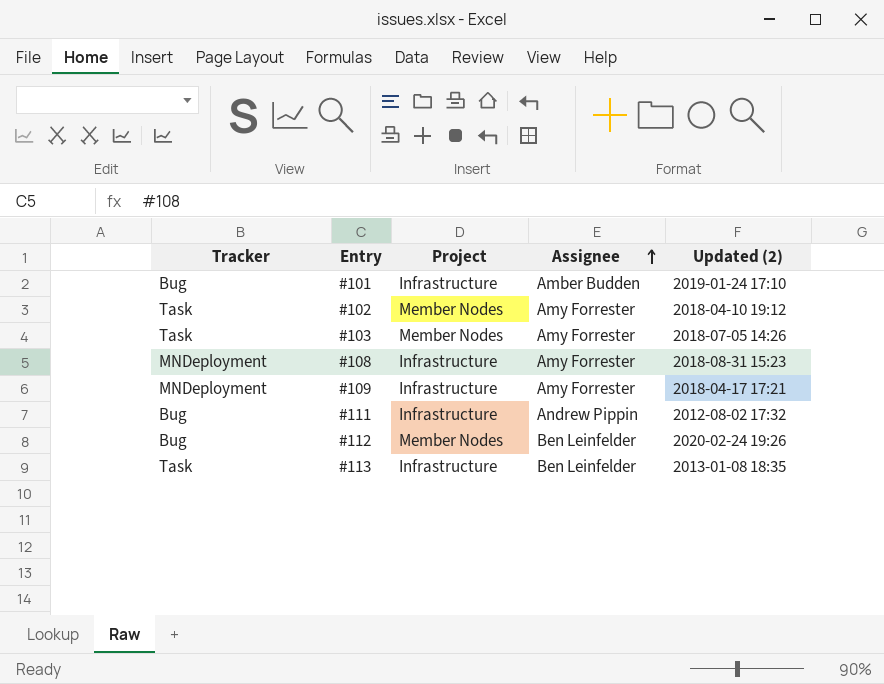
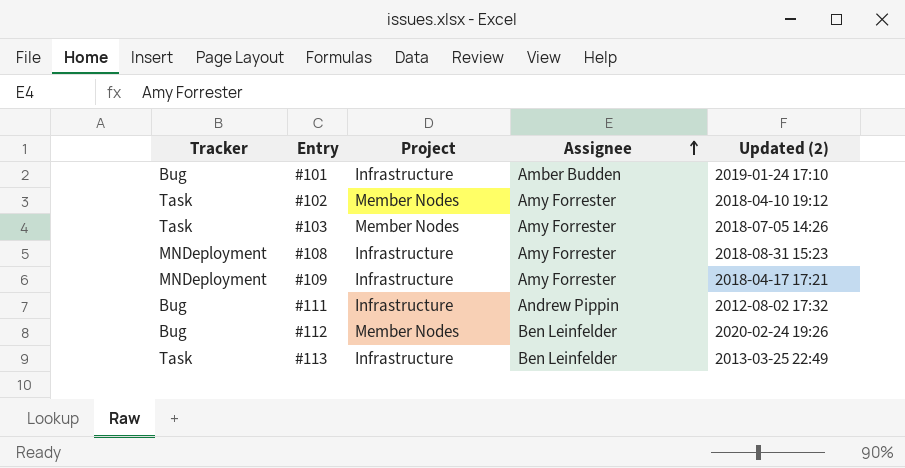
#113 | Updated (2): 2013-01-08 18:35 -> 2013-03-25 22:49

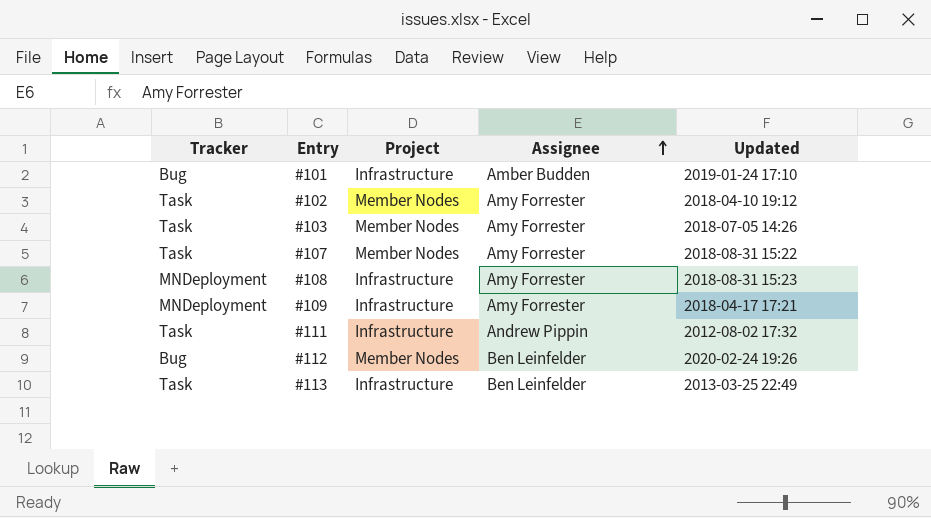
column name: Updated (2) -> Updated
row #107: none -> Task | Member Nodes | Amy Forrester | 2018-08-31 15:22
#111 | Tracker: Bug -> Task

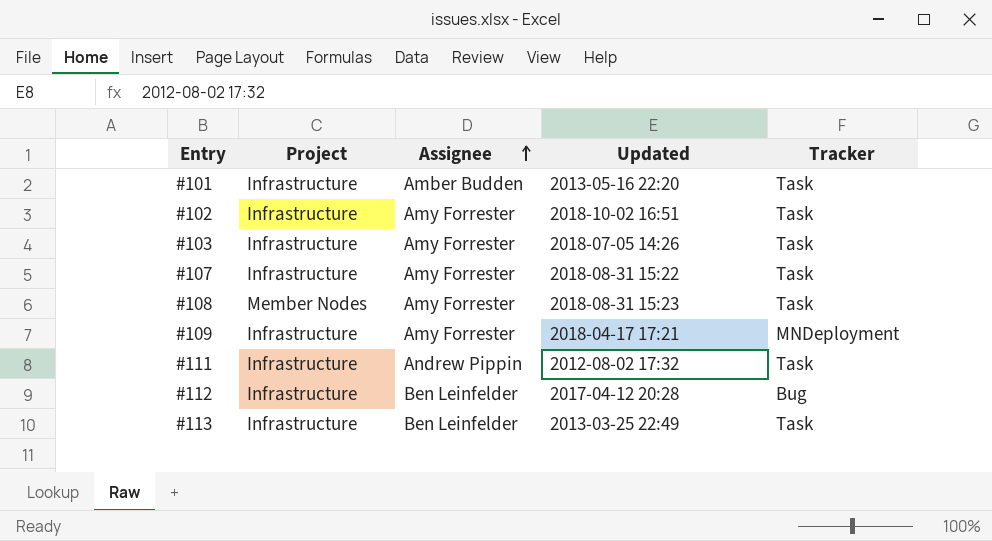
column Tracker | position: 1 -> 5
#101 | Updated: 2019-01-24 17:10 -> 2013-05-16 22:20
#101 | Tracker: Bug -> Task
#102 | Project: Member Nodes -> Infrastructure
#102 | Updated: 2018-04-10 19:12 -> 2018-10-02 16:51
#103 | Project: Member Nodes -> Infrastructure
#107 | Project: Member Nodes -> Infrastructure
#108 | Project: Infrastructure -> Member Nodes
#108 | Tracker: MNDeployment -> Task
#112 | Project: Member Nodes -> Infrastructure
#112 | Updated: 2020-02-24 19:26 -> 2017-04-12 20:28

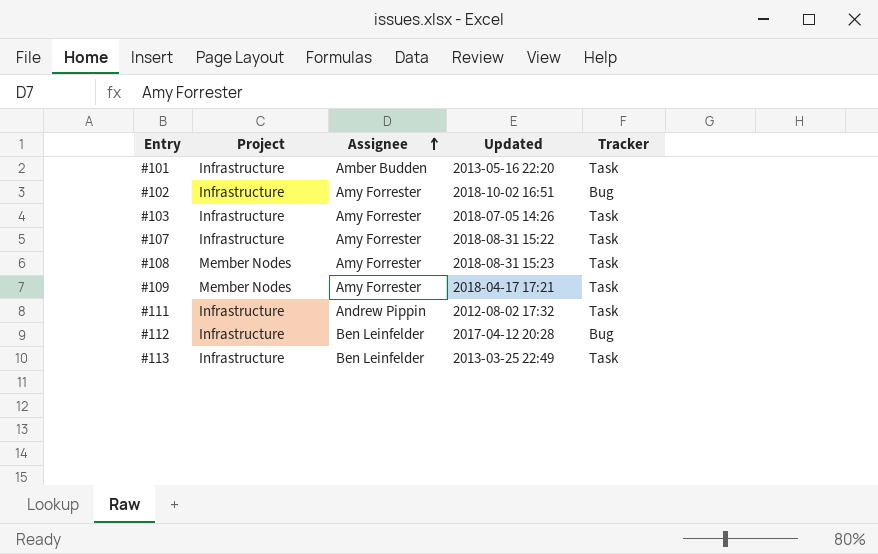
#102 | Tracker: Task -> Bug
#109 | Project: Infrastructure -> Member Nodes
#109 | Tracker: MNDeployment -> Task

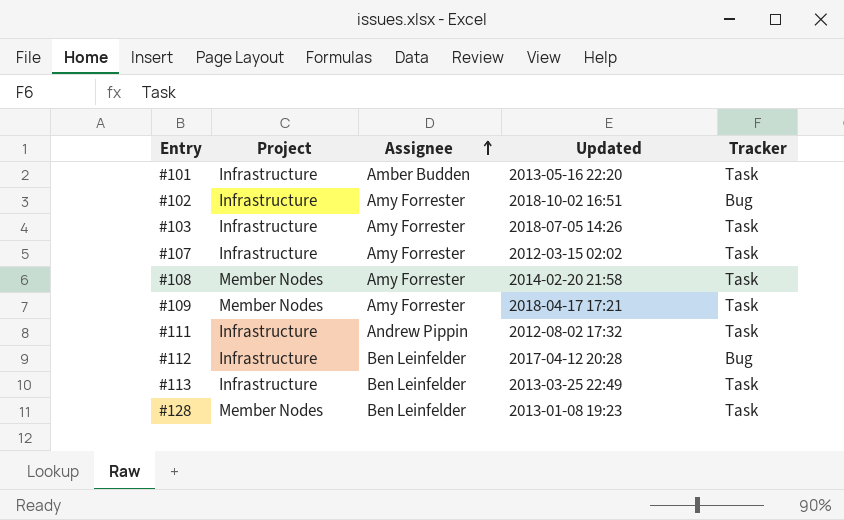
#107 | Updated: 2018-08-31 15:22 -> 2012-03-15 02:02
#108 | Updated: 2018-08-31 15:23 -> 2014-02-20 21:58
row #128: none -> Member Nodes | Ben Leinfelder | 2013-01-08 19:23 | Task

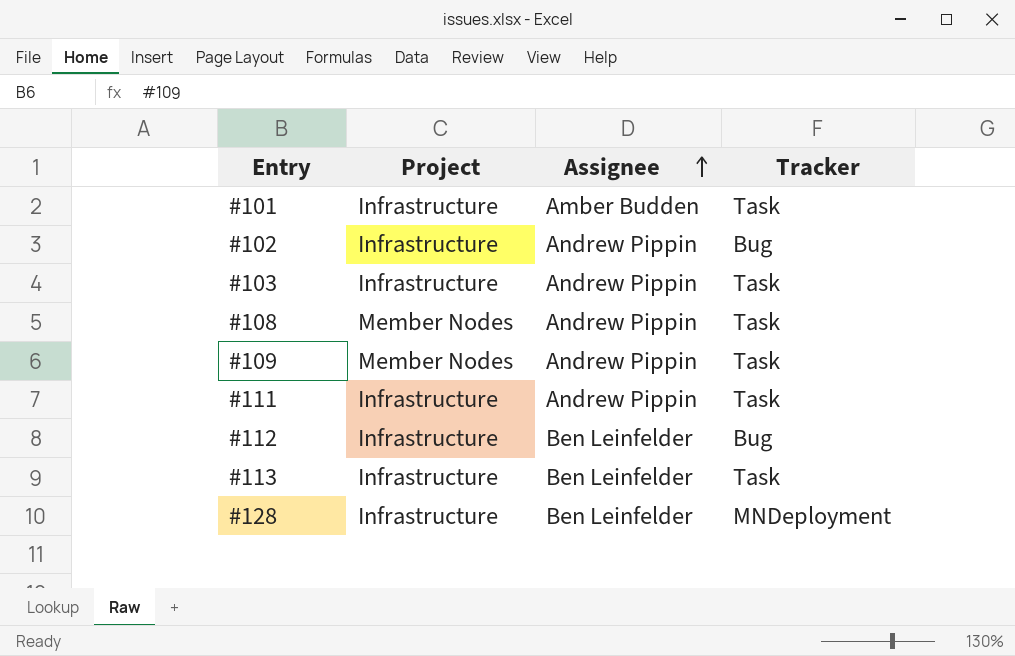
column Updated | position: 4 -> none
row #107: Infrastructure | Amy Forrester | 2012-03-15 02:02 | Task -> none
#102 | Assignee: Amy Forrester -> Andrew Pippin
#103 | Assignee: Amy Forrester -> Andrew Pippin
#108 | Assignee: Amy Forrester -> Andrew Pippin
#109 | Assignee: Amy Forrester -> Andrew Pippin
#128 | Project: Member Nodes -> Infrastructure
#128 | Tracker: Task -> MNDeployment

